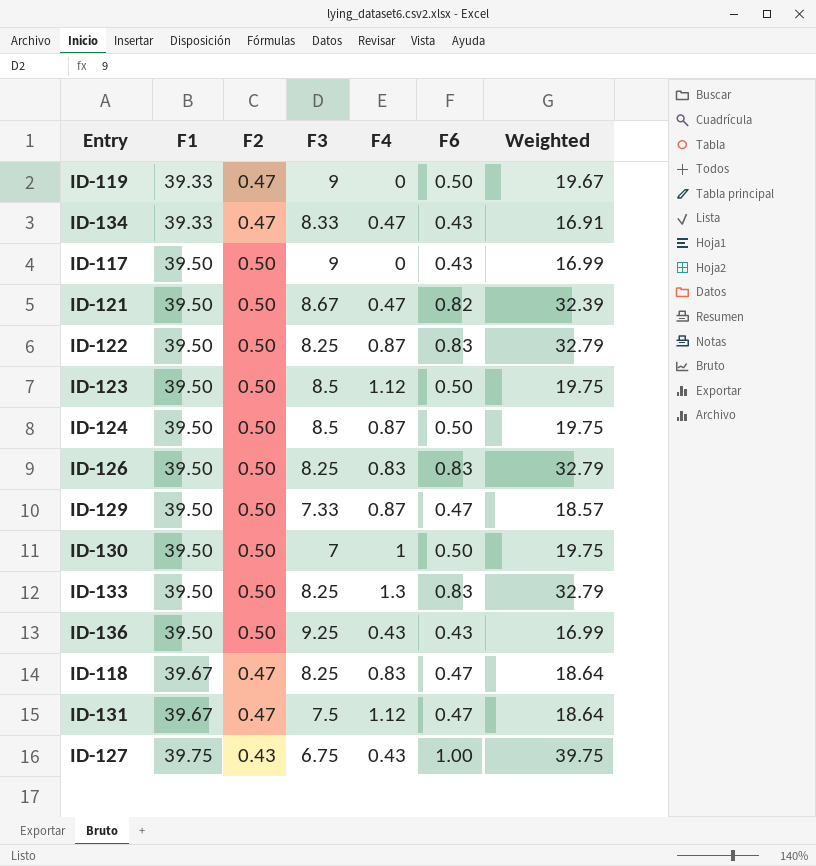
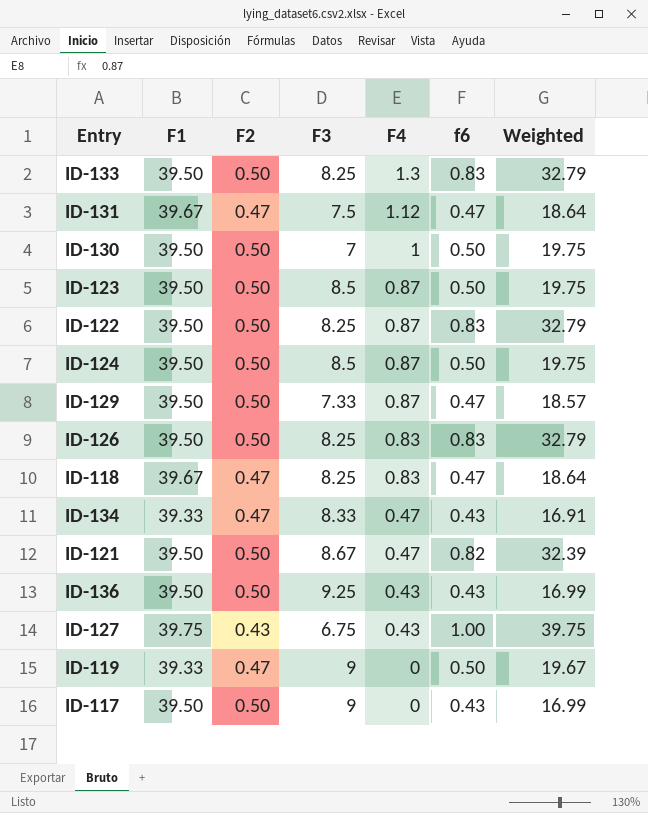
row order: F1 ascending -> F4 descending
column name: F6 -> f6
ID-123 | F4: 1.12 -> 0.87

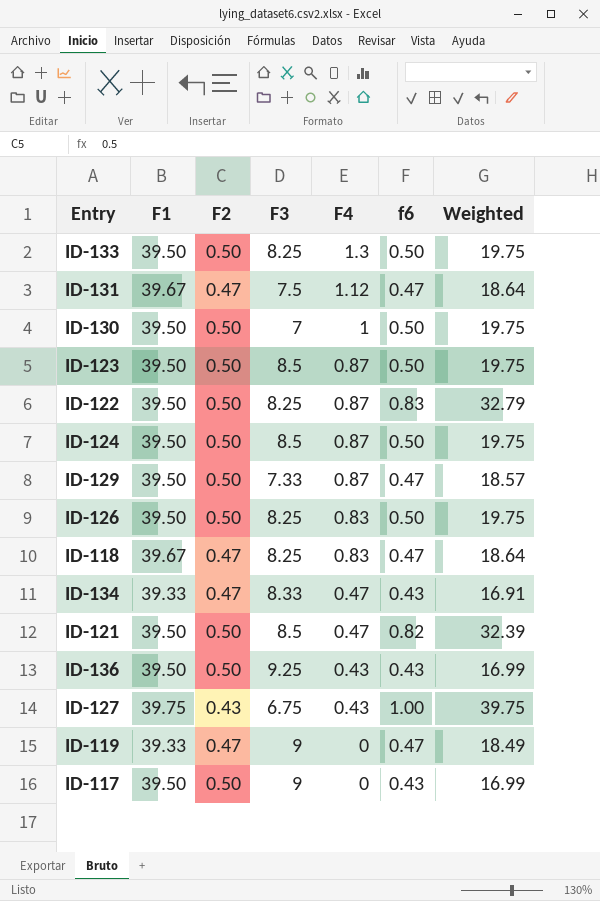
ID-133 | f6: 0.83 -> 0.50
ID-133 | Weighted: 32.79 -> 19.75
ID-126 | f6: 0.83 -> 0.50
ID-126 | Weighted: 32.79 -> 19.75
ID-121 | F3: 8.67 -> 8.5
ID-119 | f6: 0.50 -> 0.47
ID-119 | Weighted: 19.67 -> 18.49

